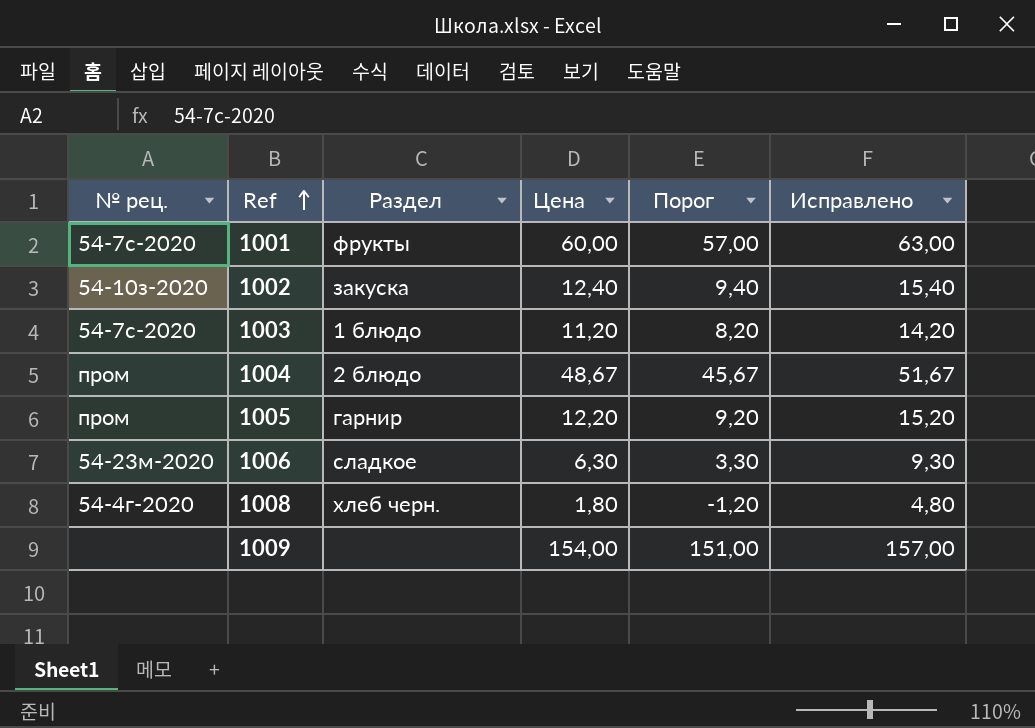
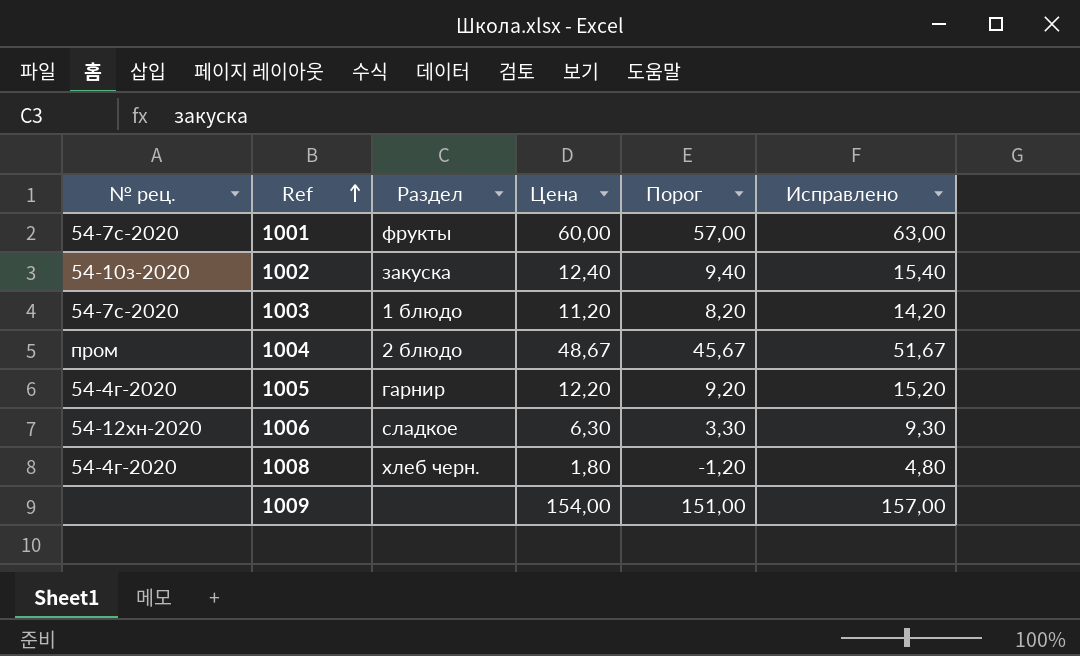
1005 | № рец.: пром -> 54-4г-2020
1006 | № рец.: 54-23м-2020 -> 54-12хн-2020

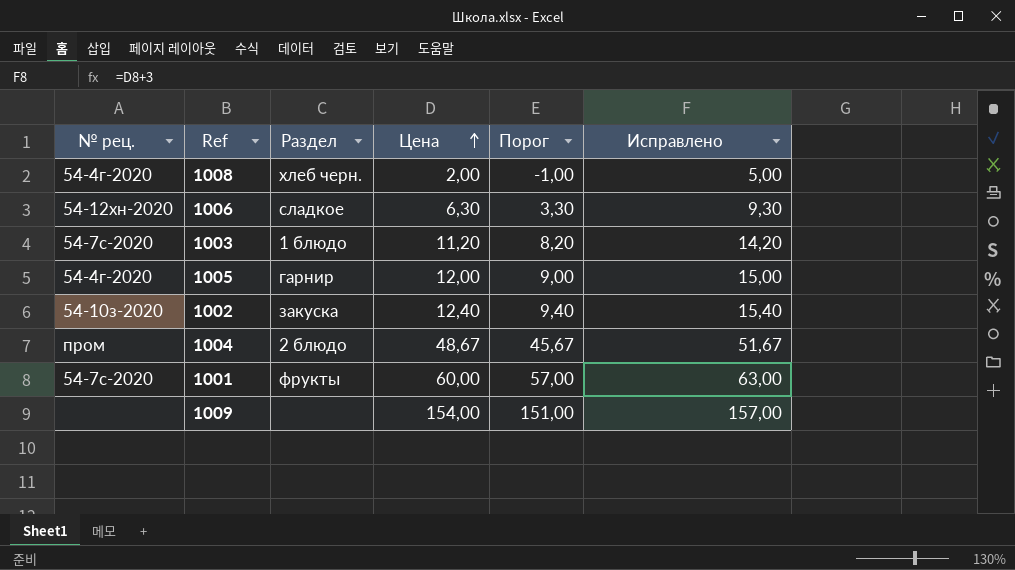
row order: Ref ascending -> Цена ascending
1008 | Цена: 1,80 -> 2,00
1008 | Порог: -1,20 -> -1,00
1008 | Исправлено: 4,80 -> 5,00
1005 | Цена: 12,20 -> 12,00
1005 | Порог: 9,20 -> 9,00
1005 | Исправлено: 15,20 -> 15,00

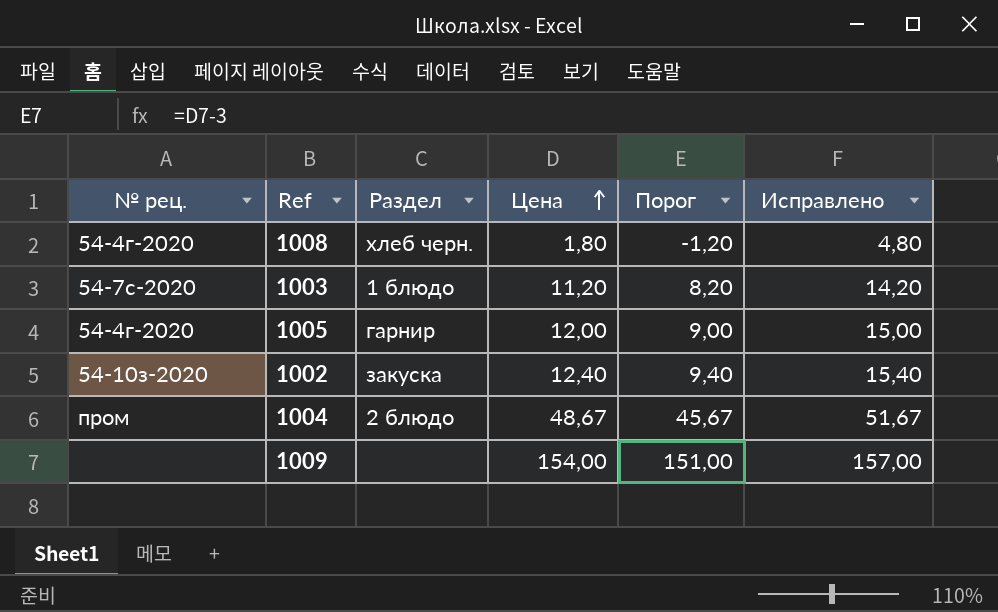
row 1006: 54-12хн-2020 | сладкое | 6,30 | 3,30 | 9,30 -> none
row 1001: 54-7с-2020 | фрукты | 60,00 | 57,00 | 63,00 -> none
1008 | Цена: 2,00 -> 1,80
1008 | Порог: -1,00 -> -1,20
1008 | Исправлено: 5,00 -> 4,80

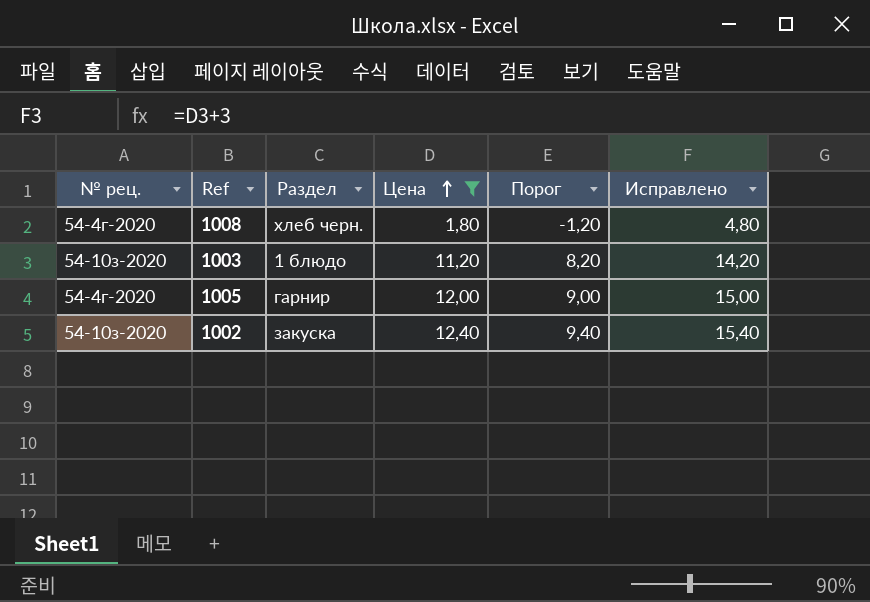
filter: none -> Цена <= 12,40
1003 | № рец.: 54-7с-2020 -> 54-10з-2020

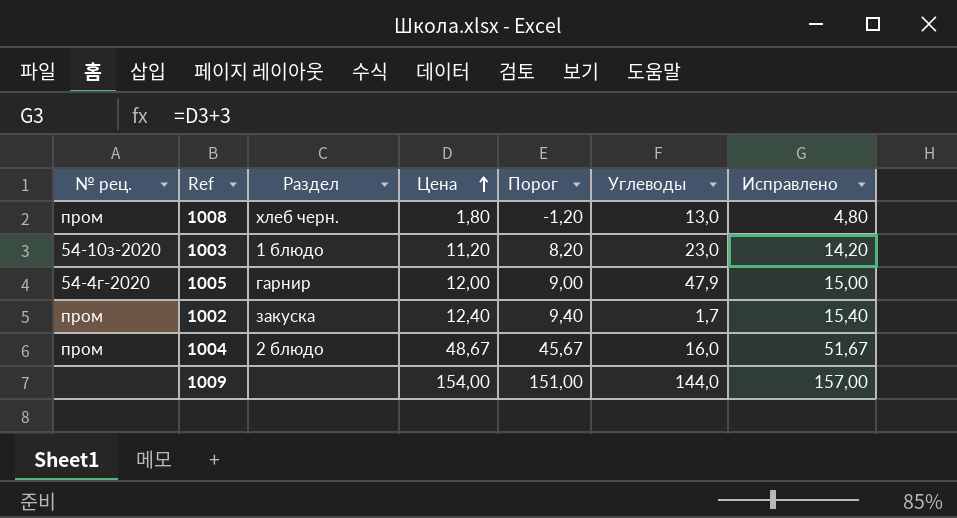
filter: Цена <= 12,40 -> none
column Углеводы | position: none -> 6
1008 | № рец.: 54-4г-2020 -> пром
1002 | № рец.: 54-10з-2020 -> пром

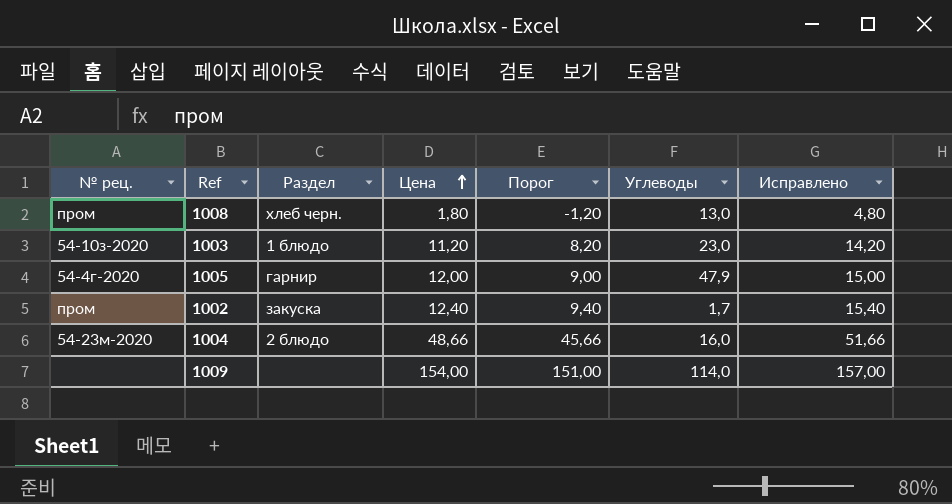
1004 | № рец.: пром -> 54-23м-2020
1004 | Цена: 48,67 -> 48,66
1004 | Порог: 45,67 -> 45,66
1004 | Исправлено: 51,67 -> 51,66
1009 | Углеводы: 144,0 -> 114,0

